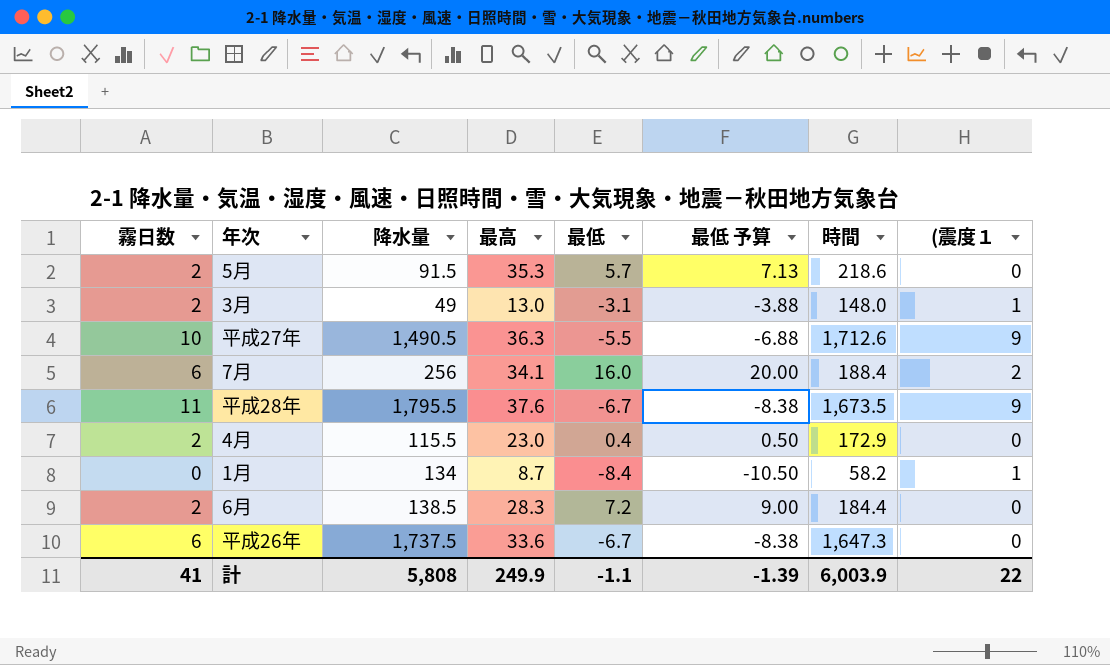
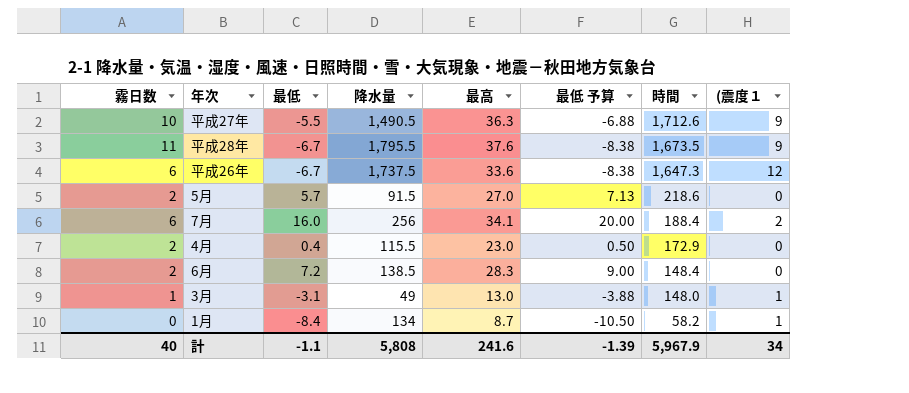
row order: none -> 時間 descending
column 最低 | position: 5 -> 3
平成26年 | (震度１: 0 -> 12
5月 | 最高: 35.3 -> 27.0
6月 | 時間: 184.4 -> 148.4
3月 | 霧日数: 2 -> 1
計 | 霧日数: 41 -> 40
計 | 最高: 249.9 -> 241.6
計 | 時間: 6,003.9 -> 5,967.9
計 | (震度１: 22 -> 34

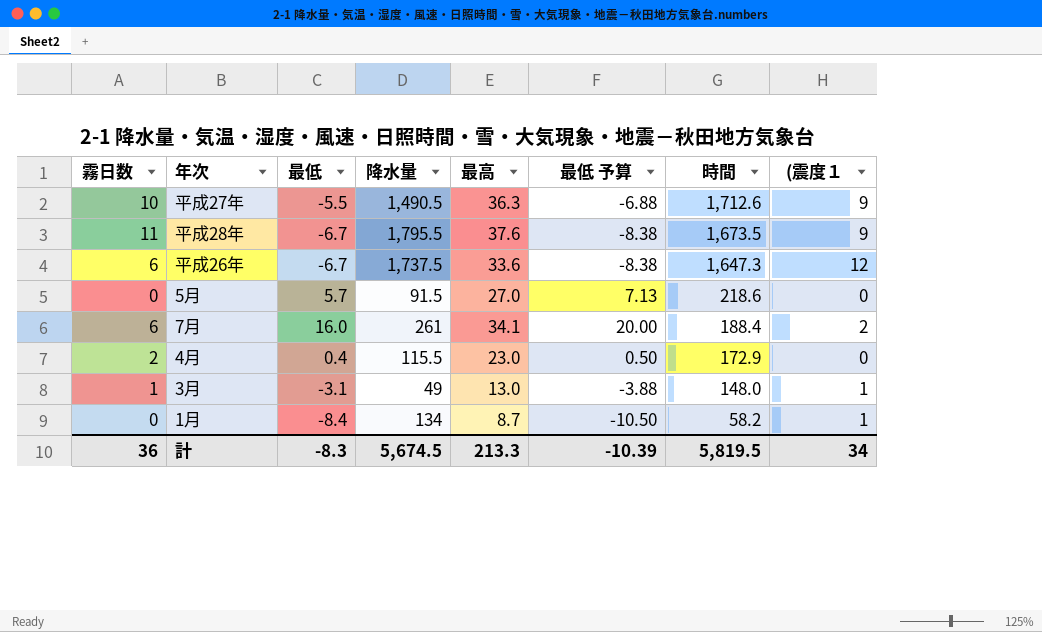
row 6月: 2 | 7.2 | 138.5 | 28.3 | 9.00 | 148.4 | 0 -> none
5月 | 霧日数: 2 -> 0
7月 | 降水量: 256 -> 261
計 | 霧日数: 40 -> 36
計 | 最低: -1.1 -> -8.3
計 | 降水量: 5,808 -> 5,674.5
計 | 最高: 241.6 -> 213.3
計 | 最低 予算: -1.39 -> -10.39
計 | 時間: 5,967.9 -> 5,819.5

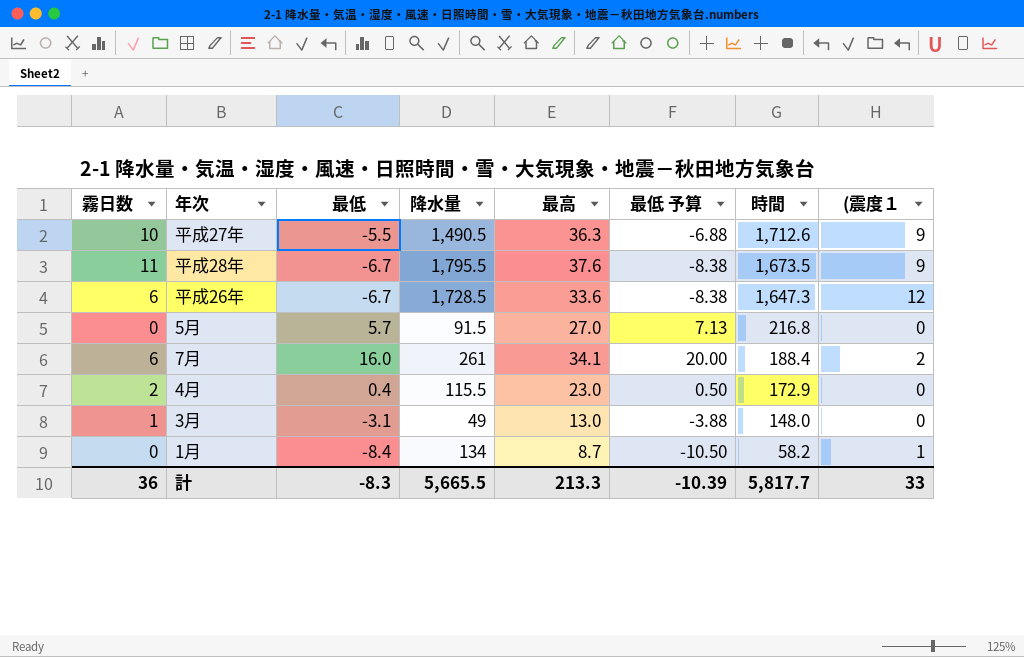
平成26年 | 降水量: 1,737.5 -> 1,728.5
5月 | 時間: 218.6 -> 216.8
3月 | (震度１: 1 -> 0
計 | 降水量: 5,674.5 -> 5,665.5
計 | 時間: 5,819.5 -> 5,817.7
計 | (震度１: 34 -> 33

